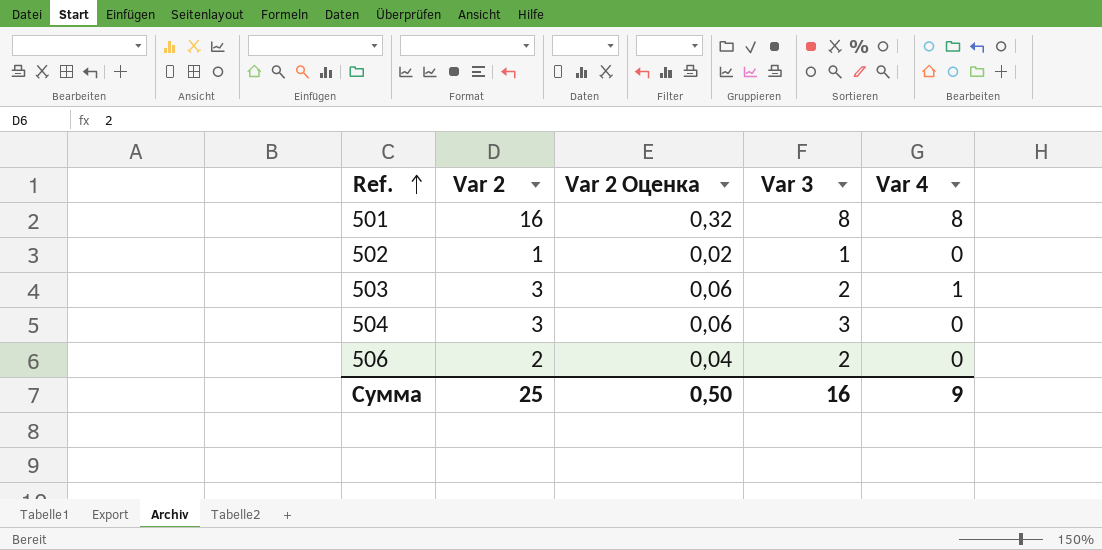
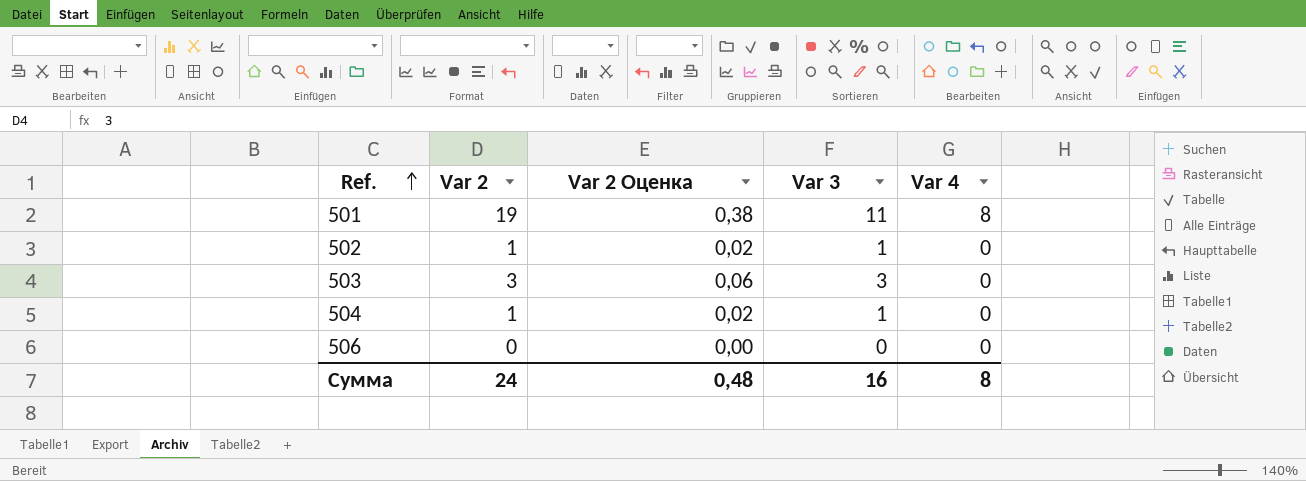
501 | Var 2: 16 -> 19
501 | Var 2 Оценка: 0,32 -> 0,38
501 | Var 3: 8 -> 11
503 | Var 3: 2 -> 3
503 | Var 4: 1 -> 0
504 | Var 2: 3 -> 1
504 | Var 2 Оценка: 0,06 -> 0,02
504 | Var 3: 3 -> 1
506 | Var 2: 2 -> 0
506 | Var 2 Оценка: 0,04 -> 0,00
506 | Var 3: 2 -> 0
Сумма | Var 2: 25 -> 24
Сумма | Var 2 Оценка: 0,50 -> 0,48
Сумма | Var 4: 9 -> 8

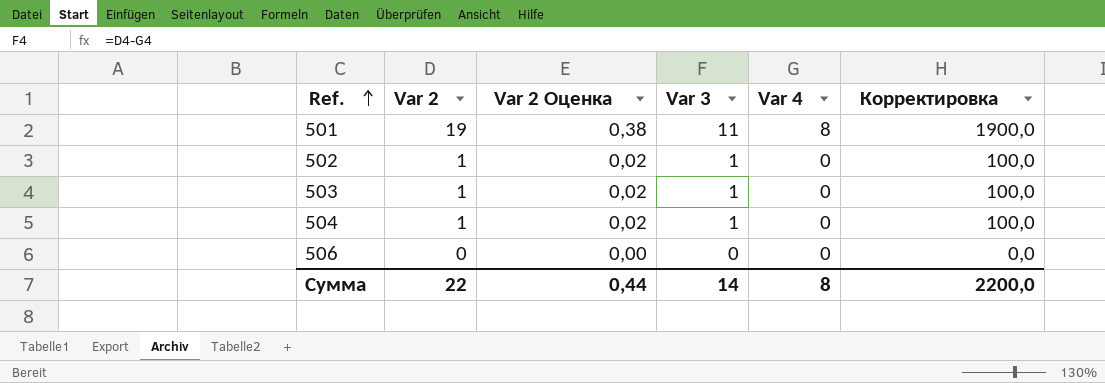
column Корректировка | formula: none -> [Var 2] * 100
503 | Var 2: 3 -> 1
503 | Var 2 Оценка: 0,06 -> 0,02
503 | Var 3: 3 -> 1
Сумма | Var 2: 24 -> 22
Сумма | Var 2 Оценка: 0,48 -> 0,44
Сумма | Var 3: 16 -> 14

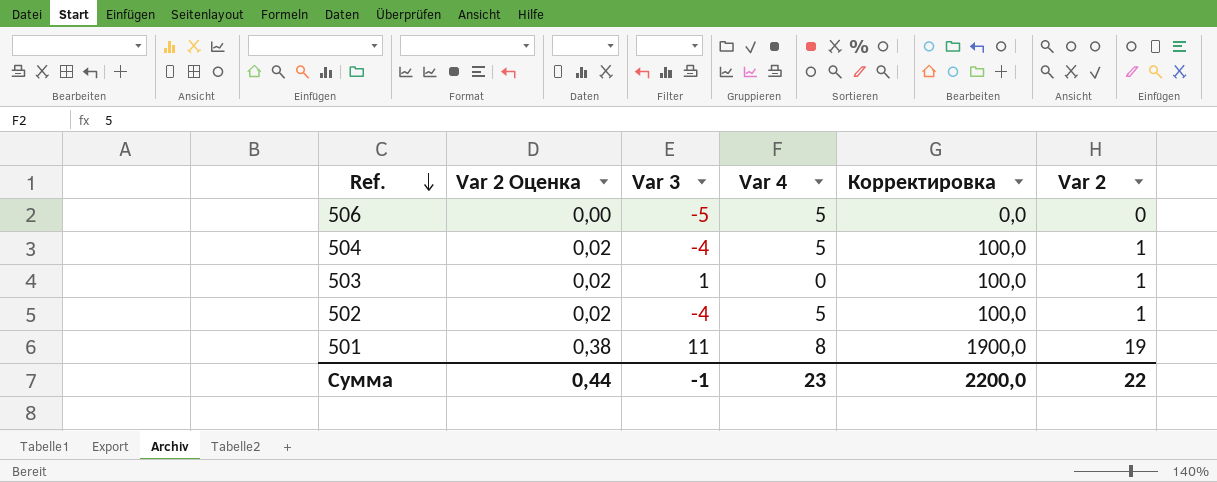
row order: Ref. ascending -> Ref. descending
column Var 2 | position: 2 -> 6
506 | Var 3: 0 -> -5
506 | Var 4: 0 -> 5
504 | Var 3: 1 -> -4
504 | Var 4: 0 -> 5
502 | Var 3: 1 -> -4
502 | Var 4: 0 -> 5
Сумма | Var 3: 14 -> -1
Сумма | Var 4: 8 -> 23

